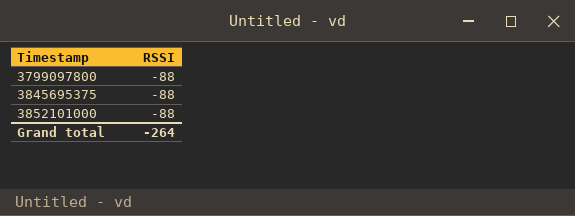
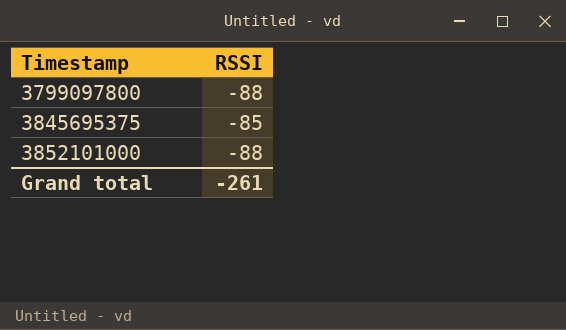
3845695375 | RSSI: -88 -> -85
Grand total | RSSI: -264 -> -261

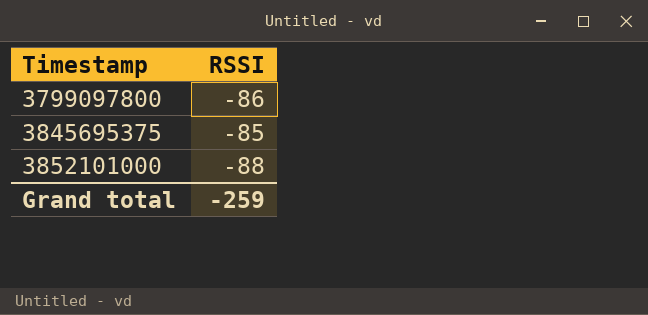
3799097800 | RSSI: -88 -> -86
Grand total | RSSI: -261 -> -259

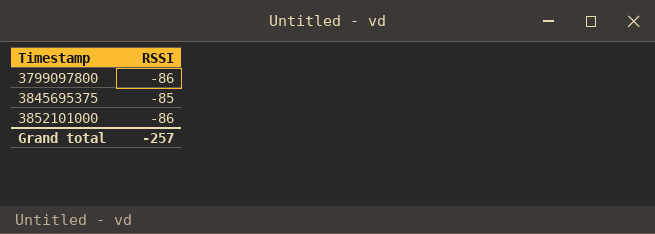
3852101000 | RSSI: -88 -> -86
Grand total | RSSI: -259 -> -257

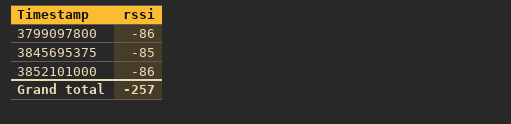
column name: RSSI -> rssi

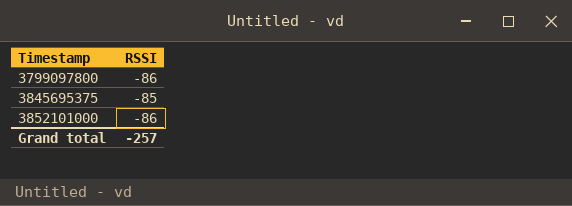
column name: rssi -> RSSI

